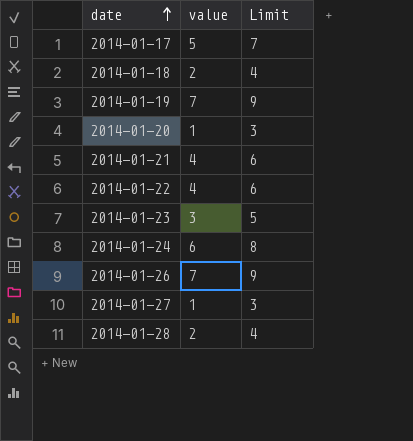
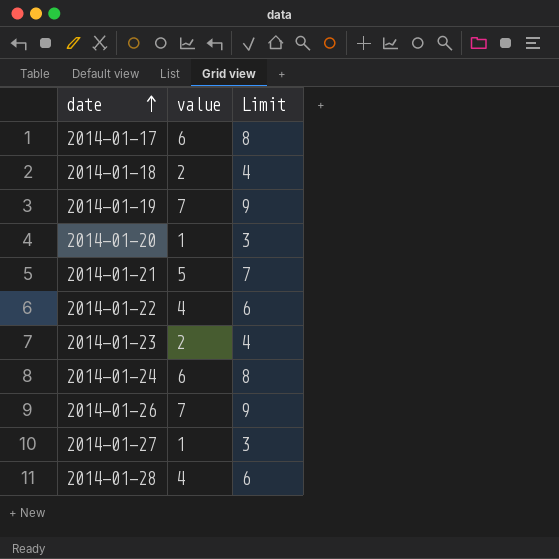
2014-01-17 | value: 5 -> 6
2014-01-17 | Limit: 7 -> 8
2014-01-21 | value: 4 -> 5
2014-01-21 | Limit: 6 -> 7
2014-01-23 | value: 3 -> 2
2014-01-23 | Limit: 5 -> 4
2014-01-28 | value: 2 -> 4
2014-01-28 | Limit: 4 -> 6

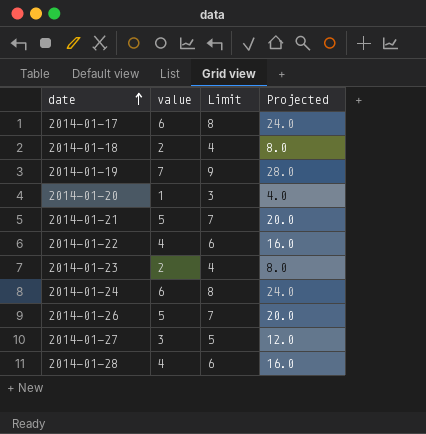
column Projected | formula: none -> [value] * 4
2014-01-26 | value: 7 -> 5
2014-01-26 | Limit: 9 -> 7
2014-01-27 | value: 1 -> 3
2014-01-27 | Limit: 3 -> 5

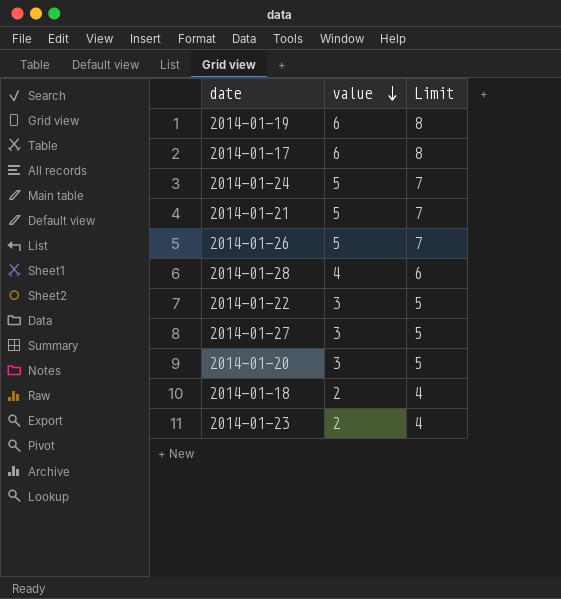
row order: date ascending -> value descending
column Projected | formula: [value] * 4 -> none
2014-01-19 | value: 7 -> 6
2014-01-19 | Limit: 9 -> 8
2014-01-24 | value: 6 -> 5
2014-01-24 | Limit: 8 -> 7
2014-01-22 | value: 4 -> 3
2014-01-22 | Limit: 6 -> 5
2014-01-20 | value: 1 -> 3
2014-01-20 | Limit: 3 -> 5

